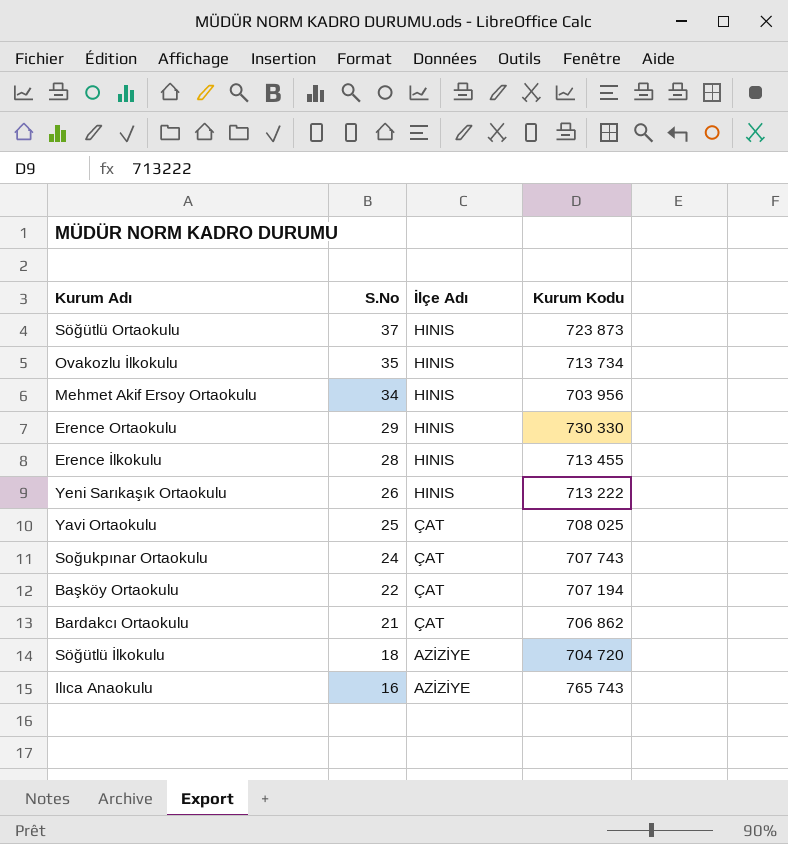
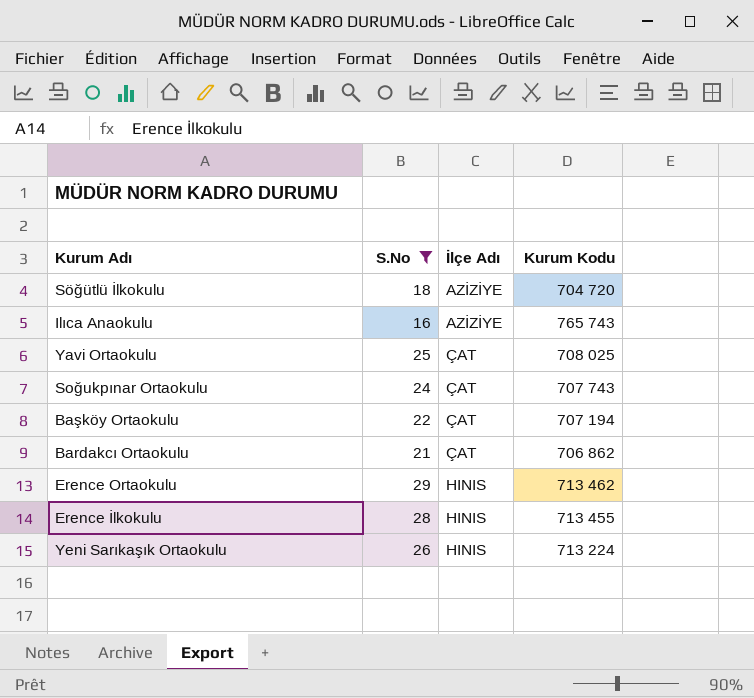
filter: none -> S.No <= 29
row order: S.No descending -> İlçe Adı ascending
Erence Ortaokulu | Kurum Kodu: 730 330 -> 713 462
Yeni Sarıkaşık Ortaokulu | Kurum Kodu: 713 222 -> 713 224

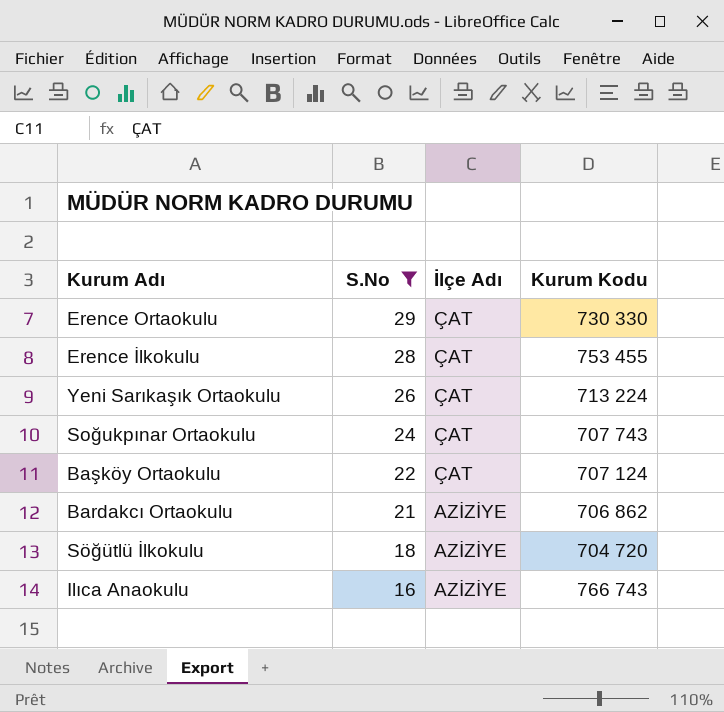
row order: İlçe Adı ascending -> S.No descending
row Yavi Ortaokulu: 25 | ÇAT | 708 025 -> none
Erence Ortaokulu | İlçe Adı: HINIS -> ÇAT
Erence Ortaokulu | Kurum Kodu: 713 462 -> 730 330
Erence İlkokulu | İlçe Adı: HINIS -> ÇAT
Erence İlkokulu | Kurum Kodu: 713 455 -> 753 455
Yeni Sarıkaşık Ortaokulu | İlçe Adı: HINIS -> ÇAT
Başköy Ortaokulu | Kurum Kodu: 707 194 -> 707 124
Bardakcı Ortaokulu | İlçe Adı: ÇAT -> AZİZİYE
Ilıca Anaokulu | Kurum Kodu: 765 743 -> 766 743

